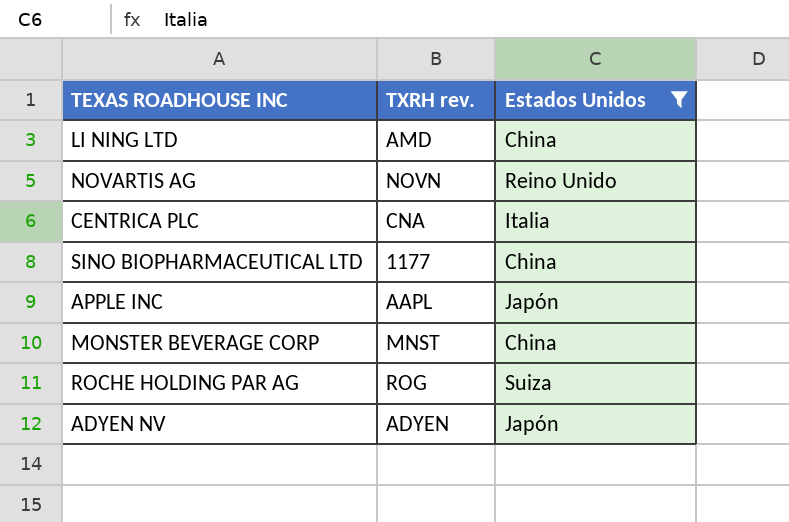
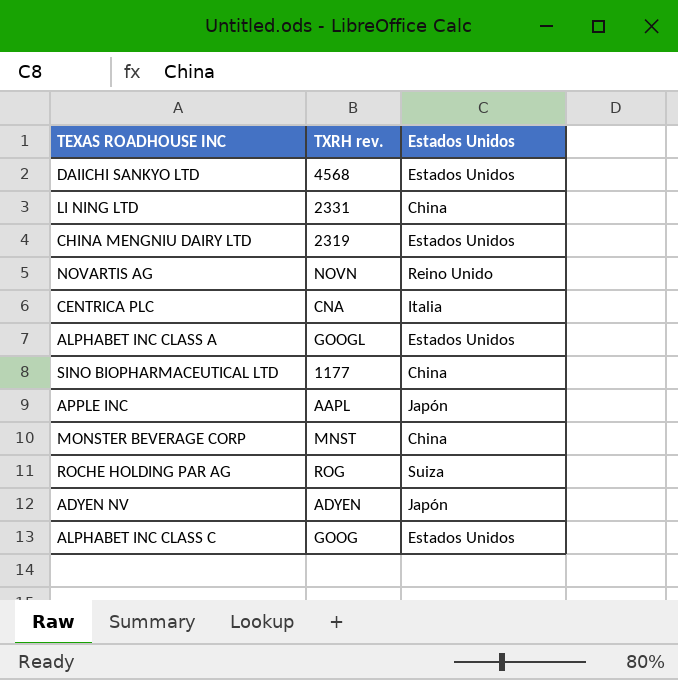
filter: Estados Unidos != Estados Unidos -> none
LI NING LTD | TXRH rev.: AMD -> 2331

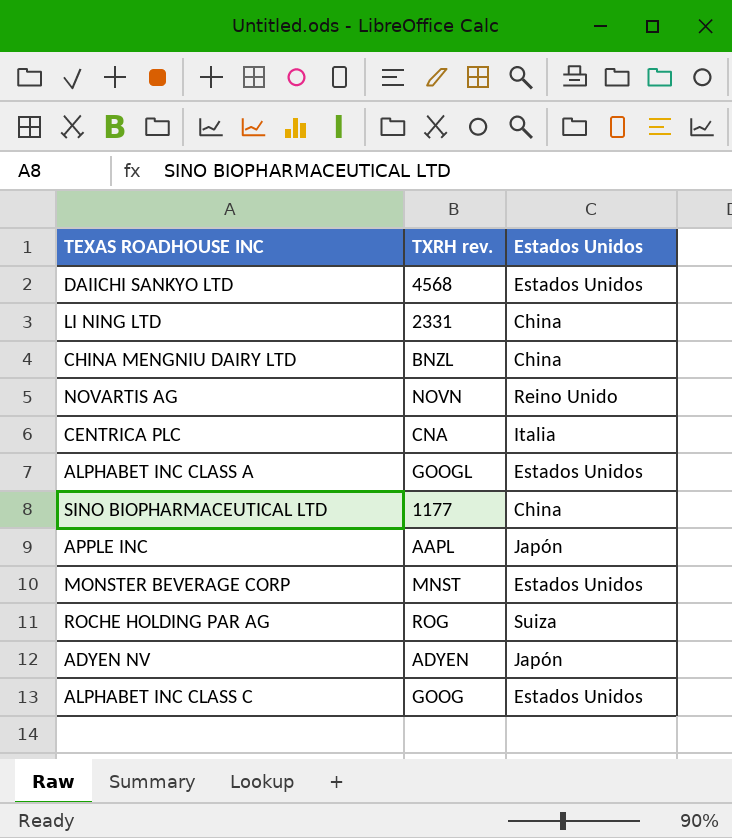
CHINA MENGNIU DAIRY LTD | TXRH rev.: 2319 -> BNZL
CHINA MENGNIU DAIRY LTD | Estados Unidos: Estados Unidos -> China
MONSTER BEVERAGE CORP | Estados Unidos: China -> Estados Unidos

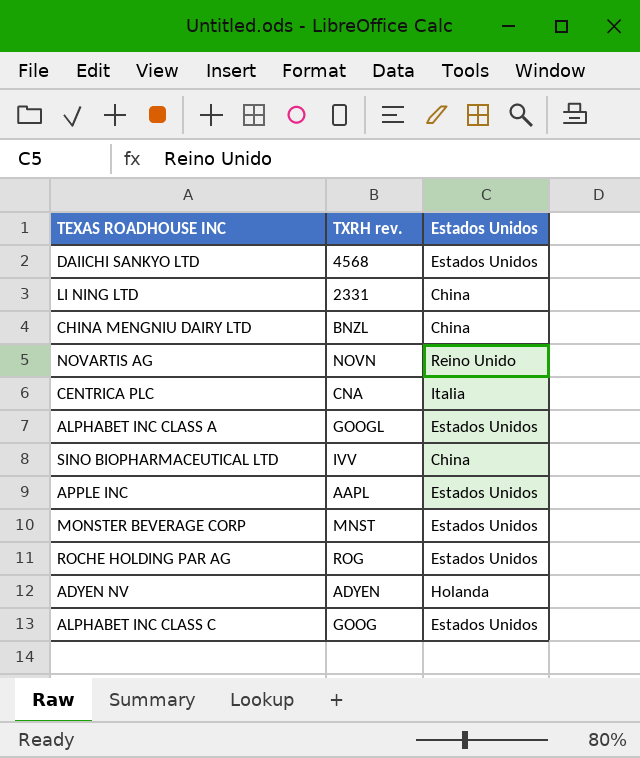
SINO BIOPHARMACEUTICAL LTD | TXRH rev.: 1177 -> IVV
APPLE INC | Estados Unidos: Japón -> Estados Unidos
ROCHE HOLDING PAR AG | Estados Unidos: Suiza -> Estados Unidos
ADYEN NV | Estados Unidos: Japón -> Holanda

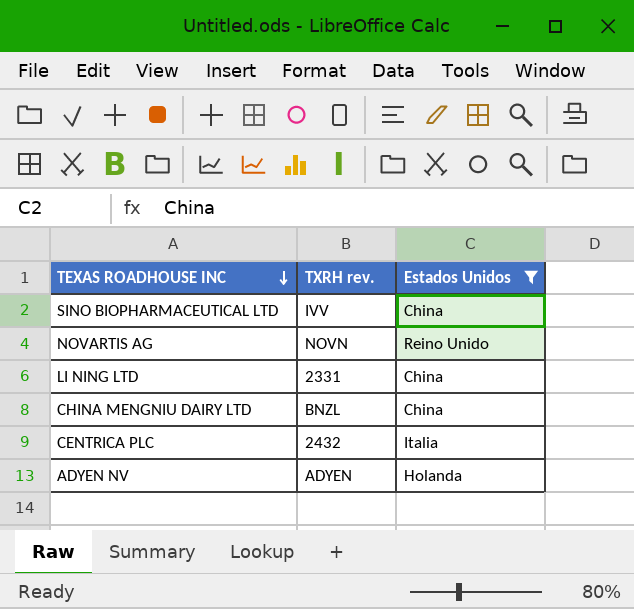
filter: none -> Estados Unidos != Estados Unidos
row order: none -> TEXAS ROADHOUSE INC descending
CENTRICA PLC | TXRH rev.: CNA -> 2432

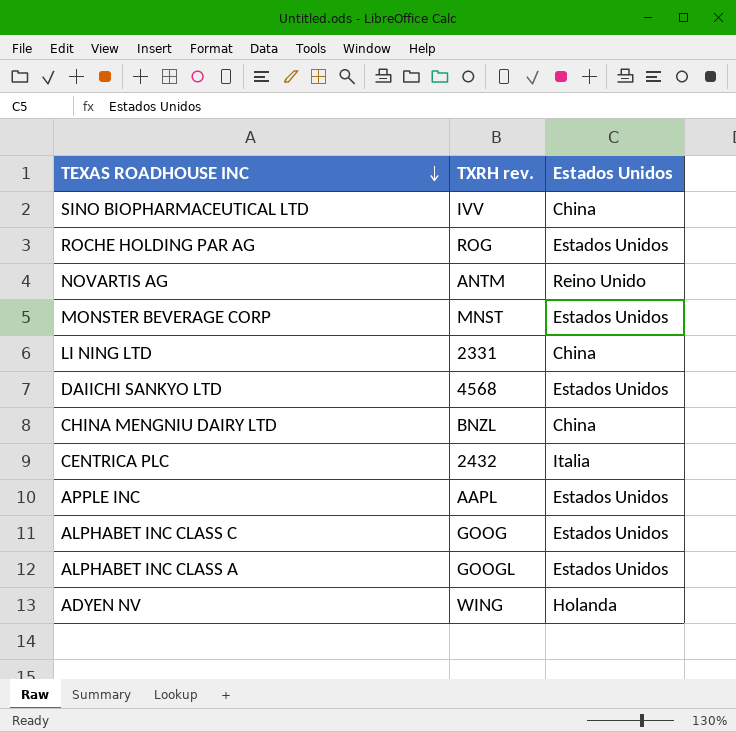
filter: Estados Unidos != Estados Unidos -> none
NOVARTIS AG | TXRH rev.: NOVN -> ANTM
ADYEN NV | TXRH rev.: ADYEN -> WING

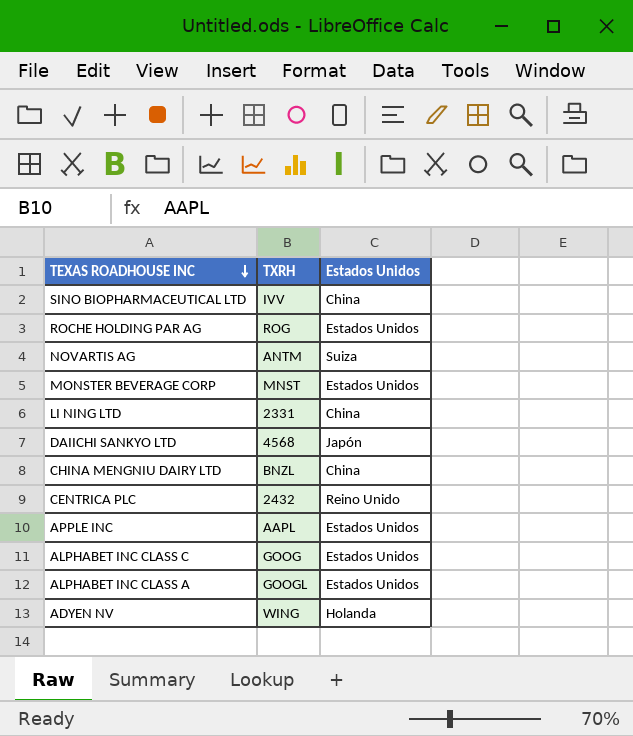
column name: TXRH rev. -> TXRH
NOVARTIS AG | Estados Unidos: Reino Unido -> Suiza
DAIICHI SANKYO LTD | Estados Unidos: Estados Unidos -> Japón
CENTRICA PLC | Estados Unidos: Italia -> Reino Unido

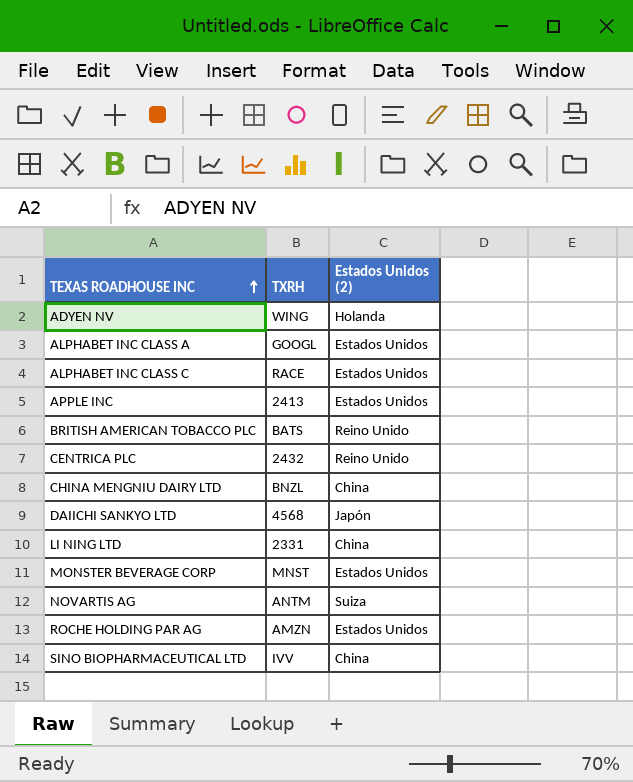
row order: TEXAS ROADHOUSE INC descending -> TEXAS ROADHOUSE INC ascending
column name: Estados Unidos -> Estados Unidos (2)
ALPHABET INC CLASS C | TXRH: GOOG -> RACE
APPLE INC | TXRH: AAPL -> 2413
row BRITISH AMERICAN TOBACCO PLC: none -> BATS | Reino Unido
ROCHE HOLDING PAR AG | TXRH: ROG -> AMZN

